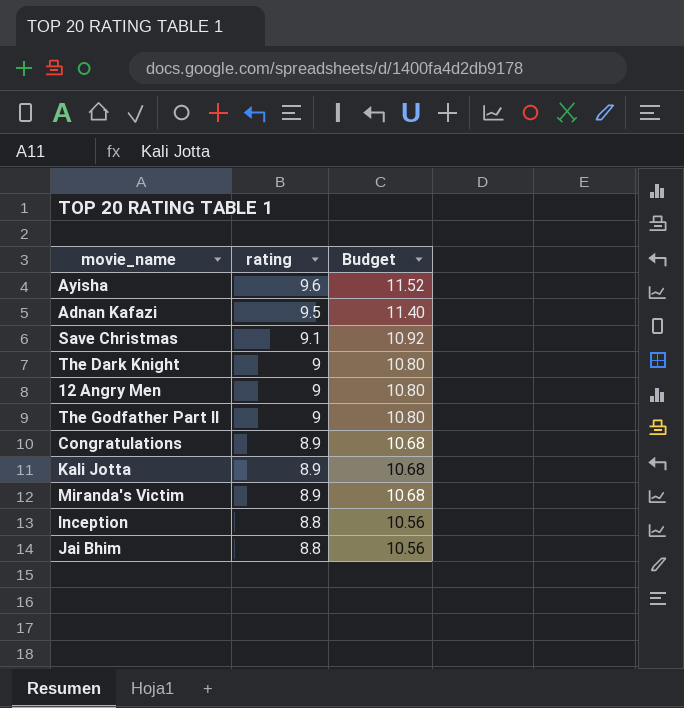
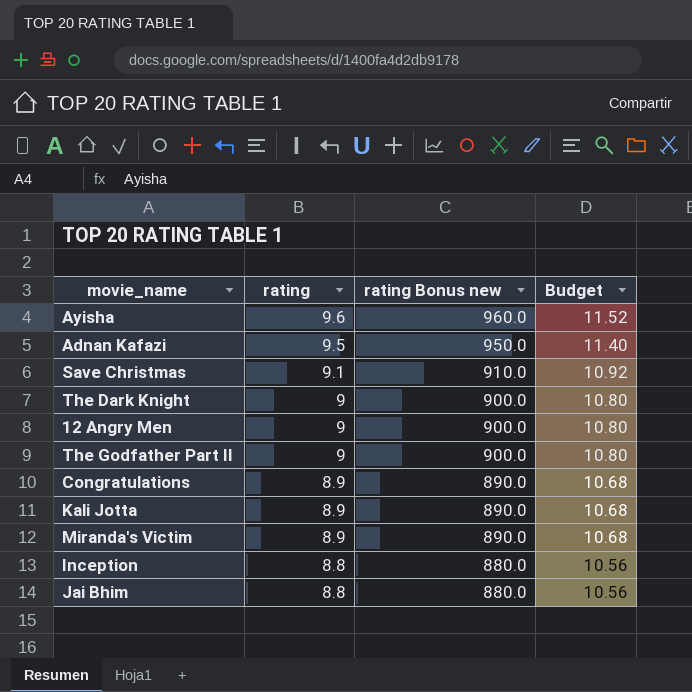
column rating Bonus new | formula: none -> [rating] * 100

